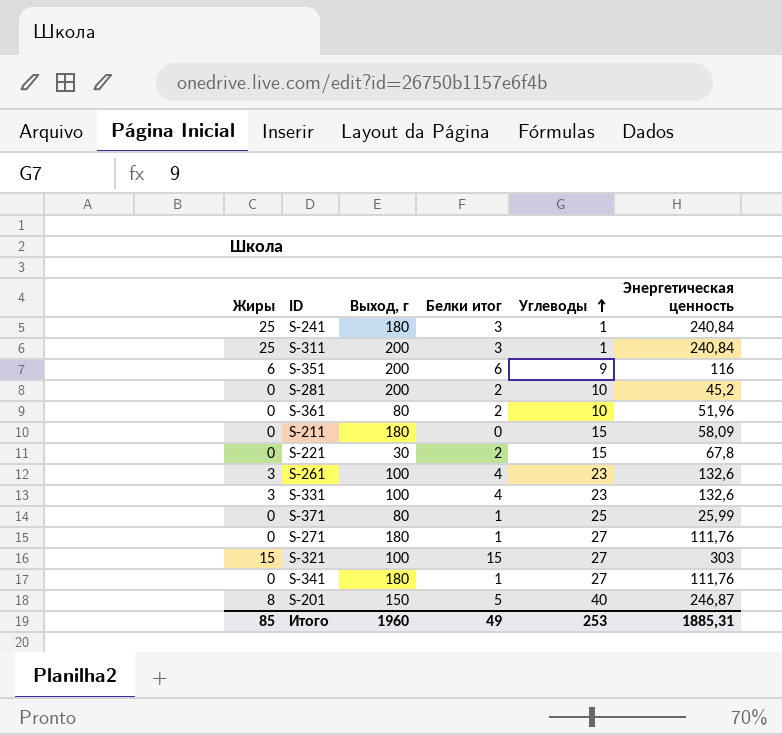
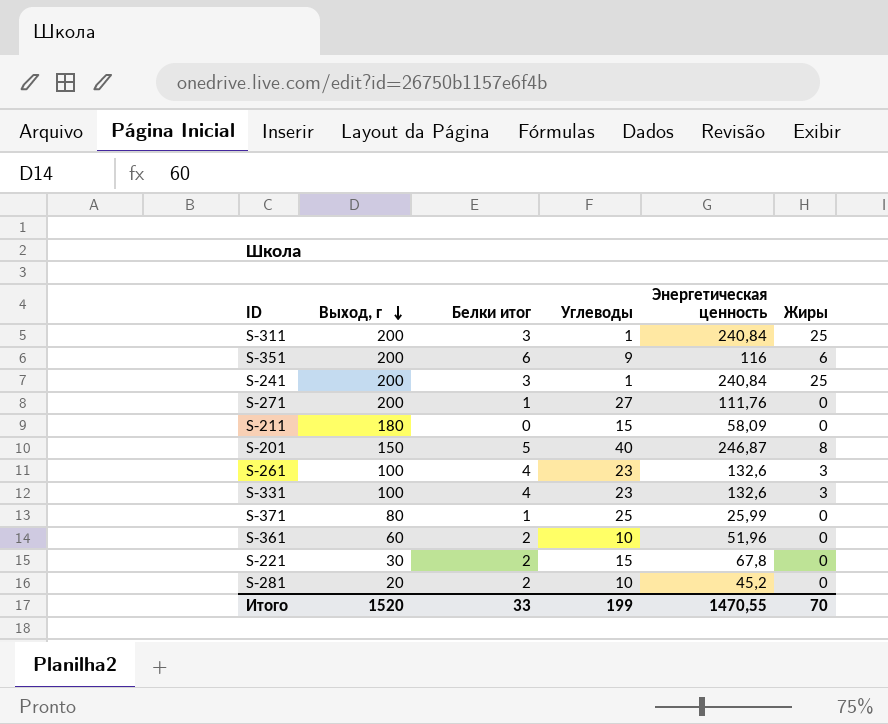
row order: Углеводы ascending -> Выход, г descending
column Жиры | position: 1 -> 6
row S-321: 15 | 100 | 15 | 27 | 303 -> none
row S-341: 0 | 180 | 1 | 27 | 111,76 -> none
S-241 | Выход, г: 180 -> 200
S-271 | Выход, г: 180 -> 200
S-361 | Выход, г: 80 -> 60
S-281 | Выход, г: 200 -> 20
Итого | Выход, г: 1960 -> 1520
Итого | Белки итог: 49 -> 33
Итого | Углеводы: 253 -> 199
Итого | Энергетическая ценность: 1885,31 -> 1470,55
Итого | Жиры: 85 -> 70

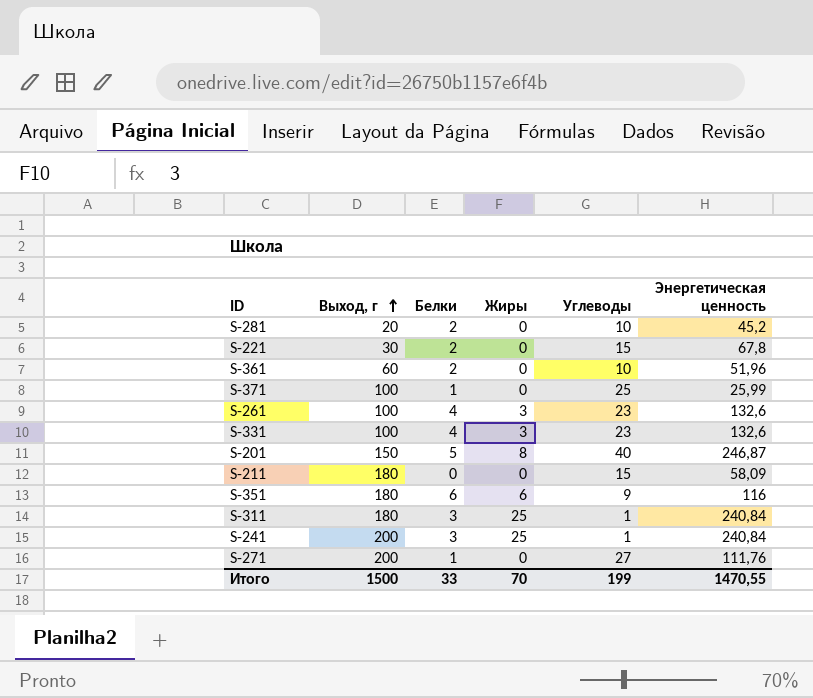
row order: Выход, г descending -> Выход, г ascending
column name: Белки итог -> Белки
column Жиры | position: 6 -> 4
S-371 | Выход, г: 80 -> 100
S-351 | Выход, г: 200 -> 180
S-311 | Выход, г: 200 -> 180
Итого | Выход, г: 1520 -> 1500

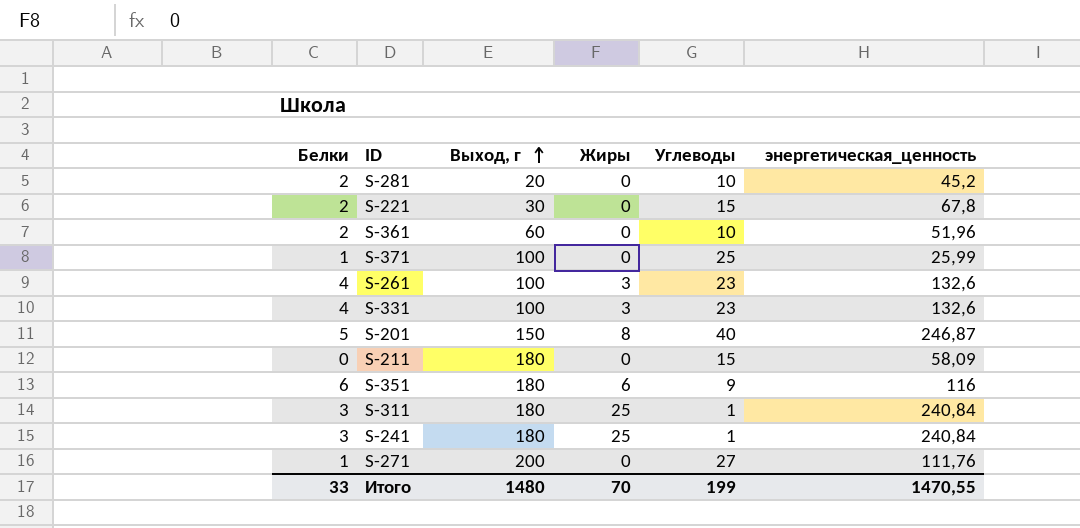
column Белки | position: 3 -> 1
column name: Энергетическая ценность -> энергетическая_ценность
S-241 | Выход, г: 200 -> 180
Итого | Выход, г: 1500 -> 1480

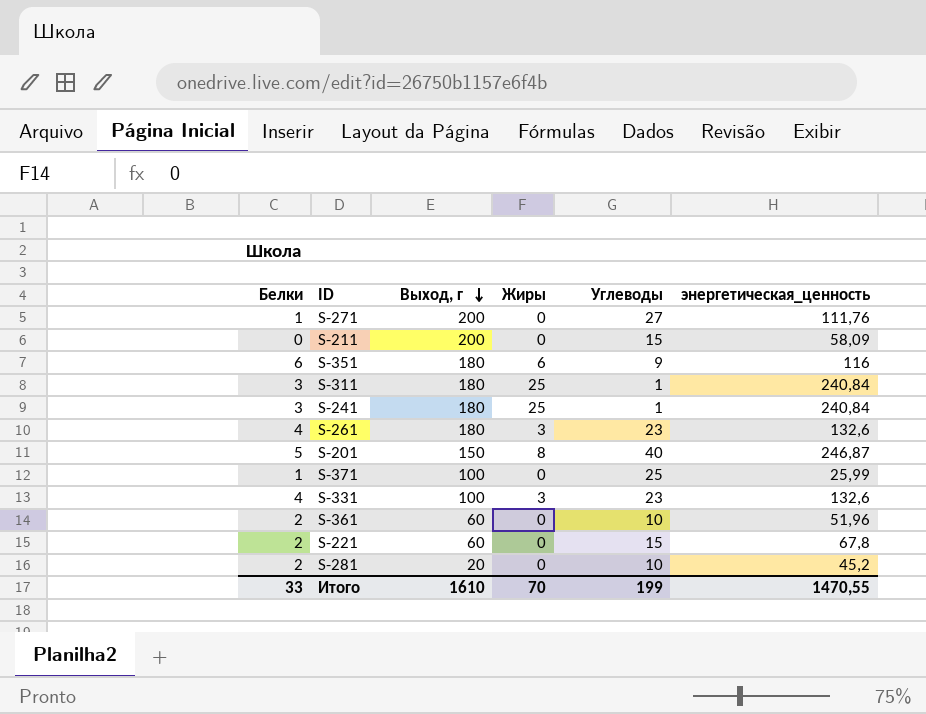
row order: Выход, г ascending -> Выход, г descending
S-211 | Выход, г: 180 -> 200
S-261 | Выход, г: 100 -> 180
S-221 | Выход, г: 30 -> 60
Итого | Выход, г: 1480 -> 1610

